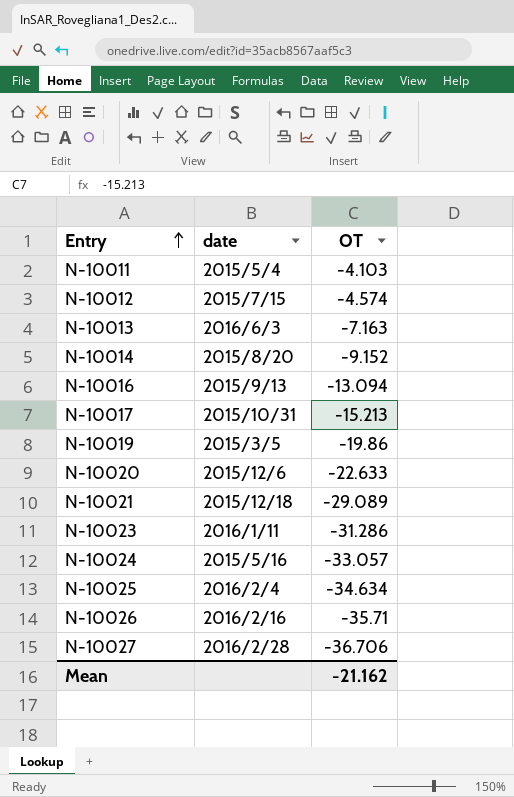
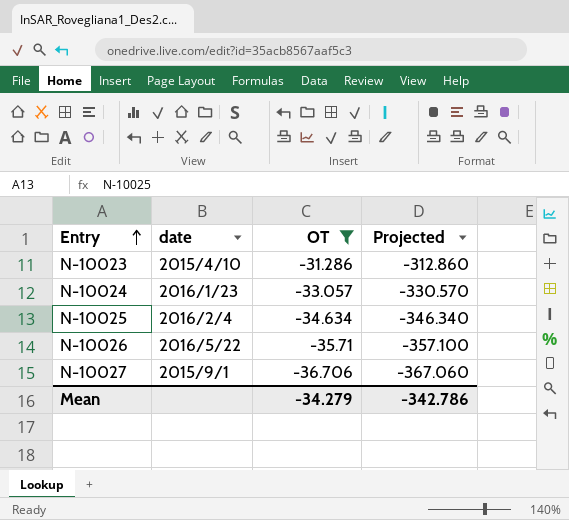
filter: none -> OT <= -31.286
column Projected | formula: none -> [OT] * 10
N-10023 | date: 2016/1/11 -> 2015/4/10
N-10024 | date: 2015/5/16 -> 2016/1/23
N-10026 | date: 2016/2/16 -> 2016/5/22
N-10027 | date: 2016/2/28 -> 2015/9/1
Mean | OT: -21.162 -> -34.279

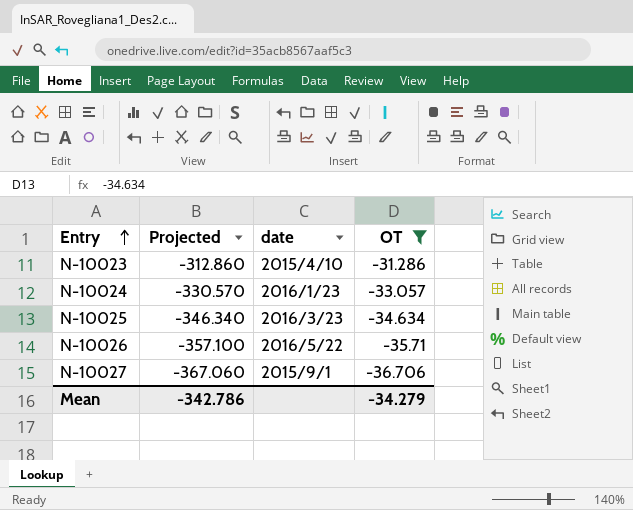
column Projected | position: 4 -> 2
N-10025 | date: 2016/2/4 -> 2016/3/23

